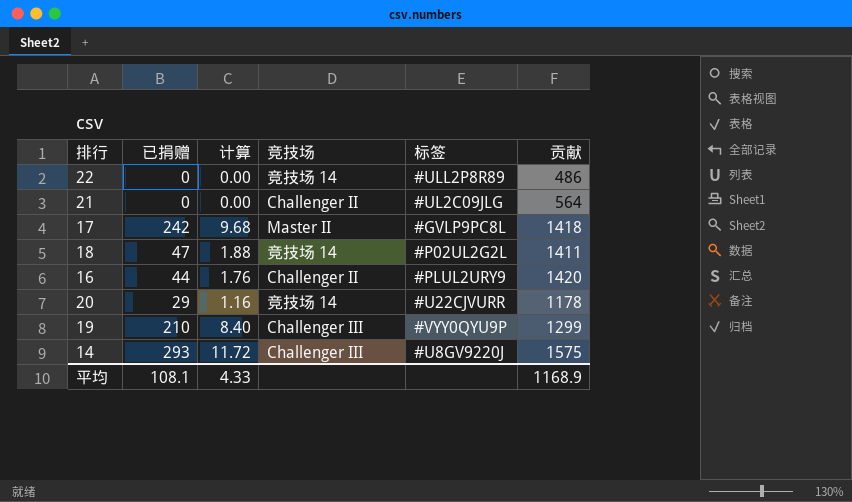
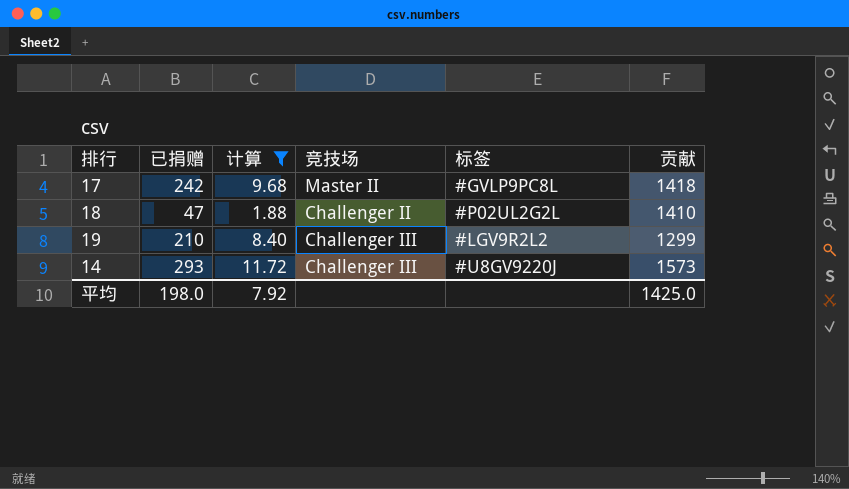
filter: none -> 计算 >= 1.88
18 | 竞技场: 竞技场 14 -> Challenger II
18 | 贡献: 1411 -> 1410
19 | 标签: #VYY0QYU9P -> #LGV9R2L2
14 | 贡献: 1575 -> 1573
平均 | 已捐赠: 108.1 -> 198.0
平均 | 计算: 4.33 -> 7.92
平均 | 贡献: 1168.9 -> 1425.0

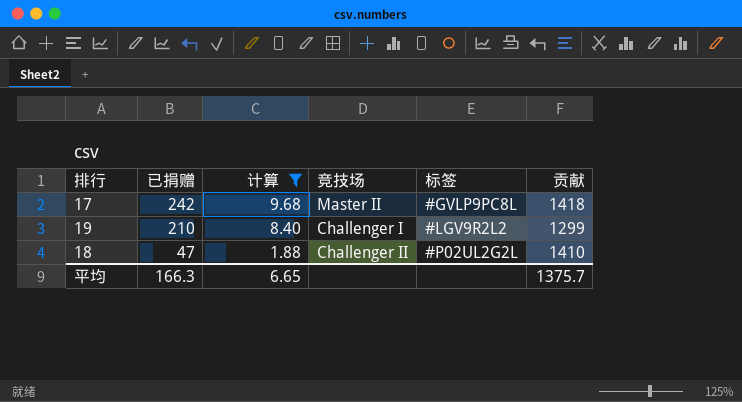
row order: none -> 已捐赠 descending
row 14: 293 | 11.72 | Challenger III | #U8GV9220J | 1573 -> none
19 | 竞技场: Challenger III -> Challenger I
平均 | 已捐赠: 198.0 -> 166.3
平均 | 计算: 7.92 -> 6.65
平均 | 贡献: 1425.0 -> 1375.7

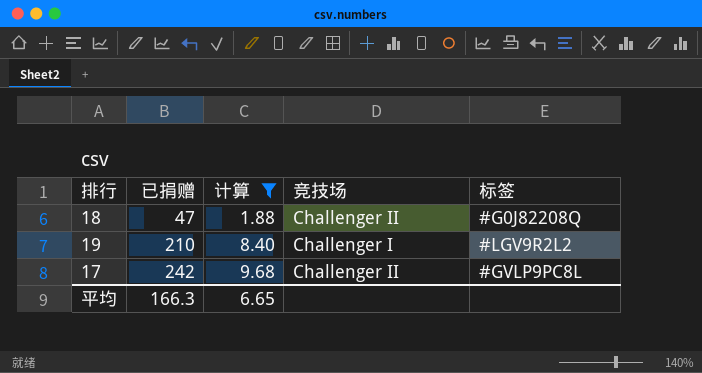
row order: 已捐赠 descending -> 已捐赠 ascending
column 贡献 | position: 6 -> none
18 | 标签: #P02UL2G2L -> #G0J82208Q
17 | 竞技场: Master II -> Challenger II

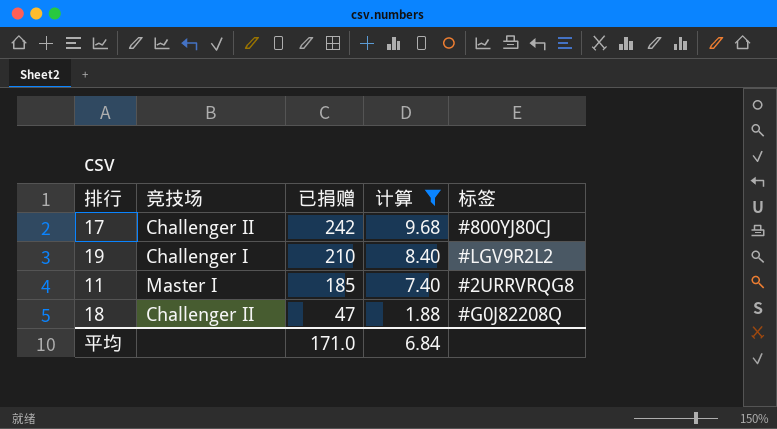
row order: 已捐赠 ascending -> 已捐赠 descending
column 竞技场 | position: 4 -> 2
17 | 标签: #GVLP9PC8L -> #800YJ80CJ
row 11: none -> Master I | 185 | 7.40 | #2URRVRQG8
平均 | 已捐赠: 166.3 -> 171.0
平均 | 计算: 6.65 -> 6.84

